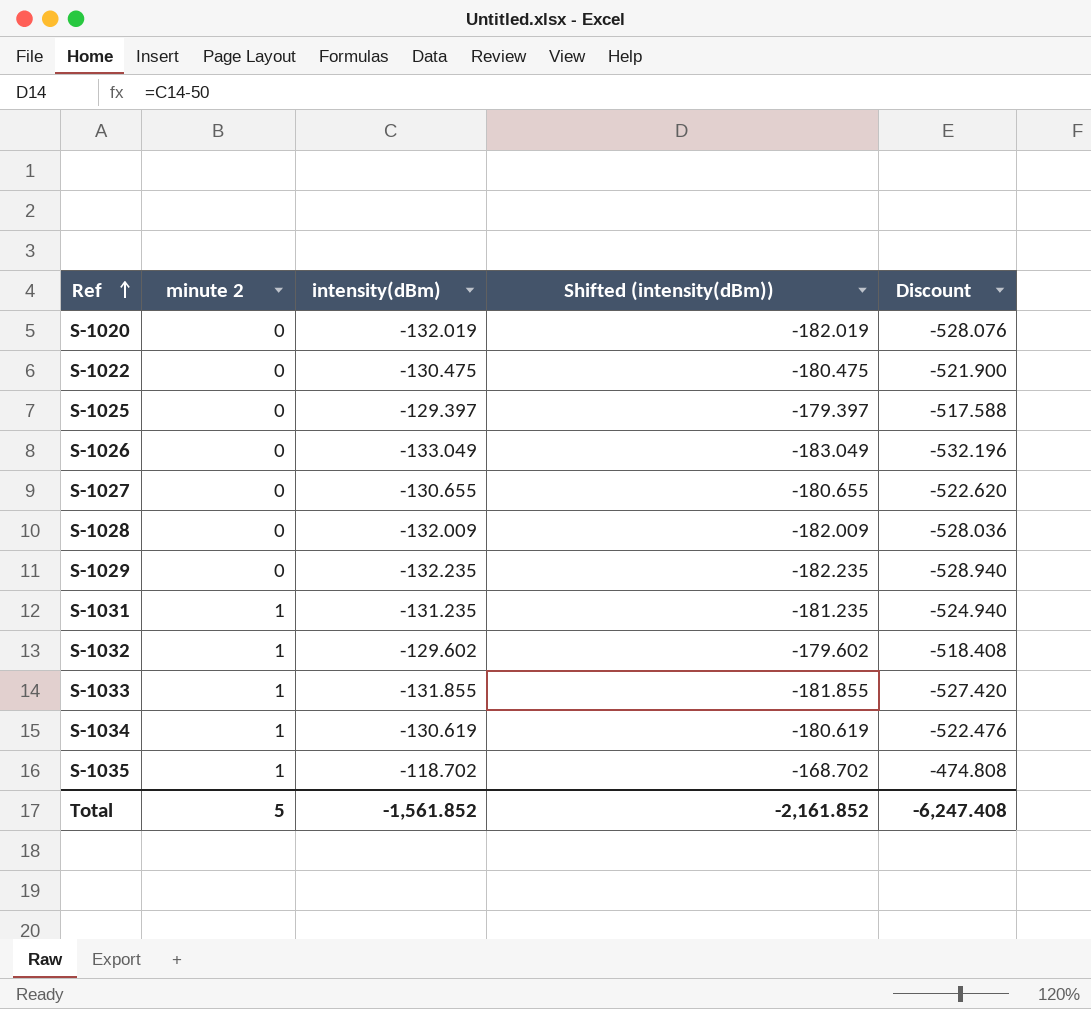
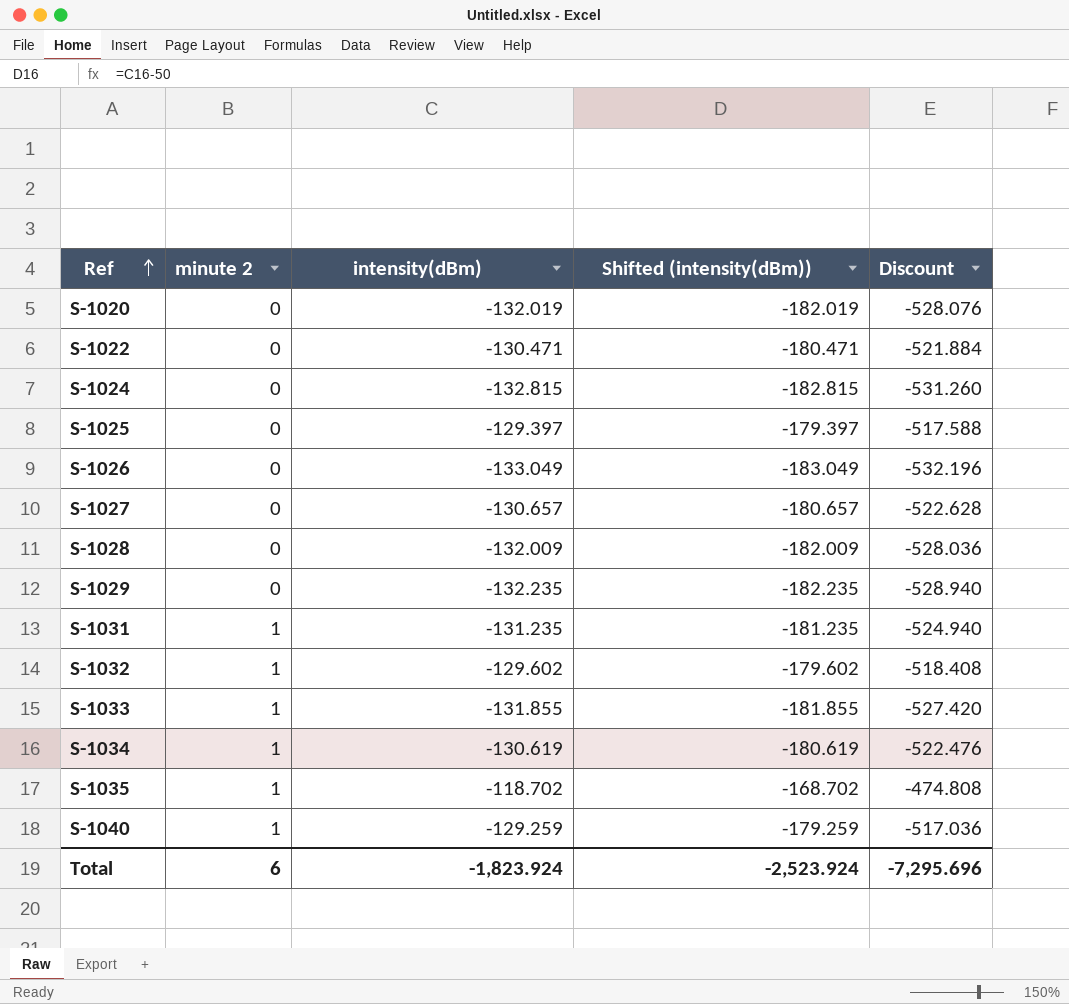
S-1022 | intensity(dBm): -130.475 -> -130.471
S-1022 | Shifted (intensity(dBm)): -180.475 -> -180.471
S-1022 | Discount: -521.900 -> -521.884
row S-1024: none -> 0 | -132.815 | -182.815 | -531.260
S-1027 | intensity(dBm): -130.655 -> -130.657
S-1027 | Shifted (intensity(dBm)): -180.655 -> -180.657
S-1027 | Discount: -522.620 -> -522.628
row S-1040: none -> 1 | -129.259 | -179.259 | -517.036
Total | minute 2: 5 -> 6
Total | intensity(dBm): -1,561.852 -> -1,823.924
Total | Shifted (intensity(dBm)): -2,161.852 -> -2,523.924
Total | Discount: -6,247.408 -> -7,295.696

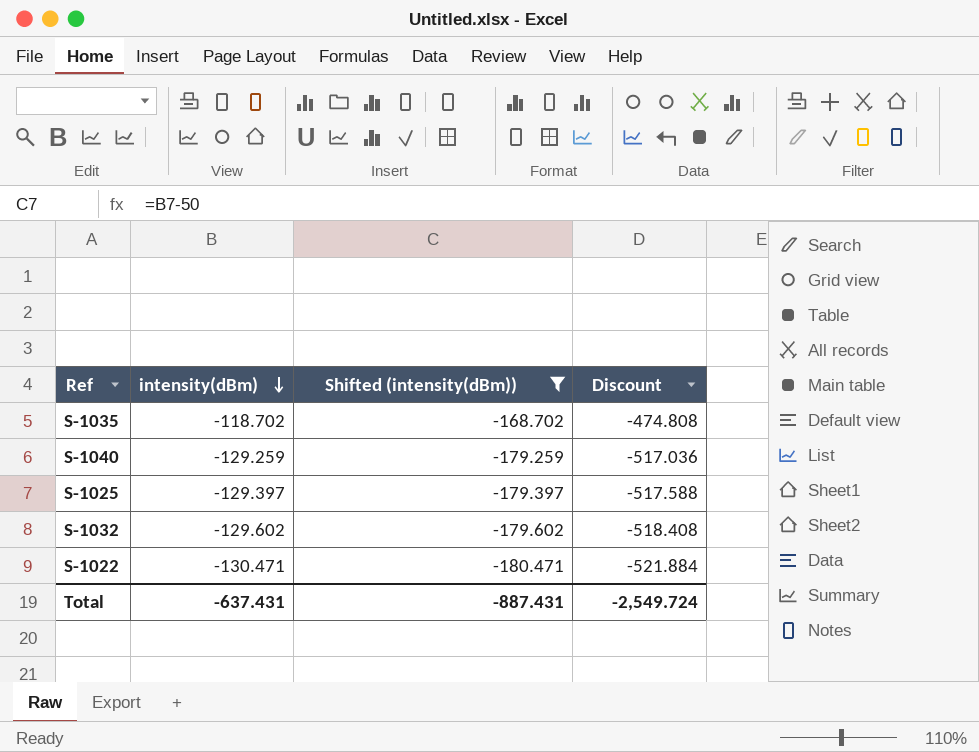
filter: none -> Shifted (intensity(dBm)) >= -180.471
row order: Ref ascending -> intensity(dBm) descending
column minute 2 | position: 2 -> none
Total | intensity(dBm): -1,823.924 -> -637.431
Total | Shifted (intensity(dBm)): -2,523.924 -> -887.431
Total | Discount: -7,295.696 -> -2,549.724

